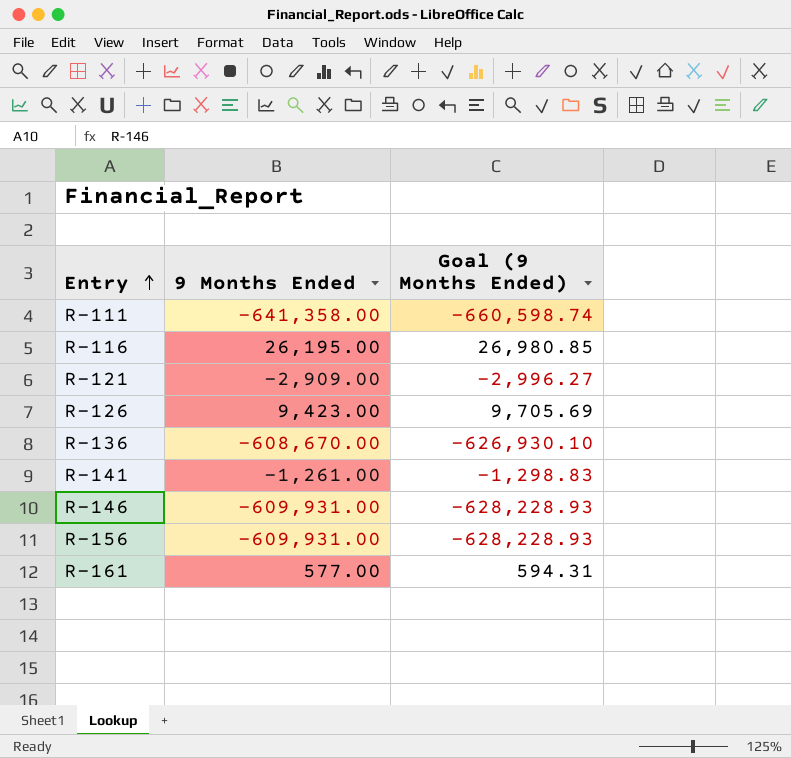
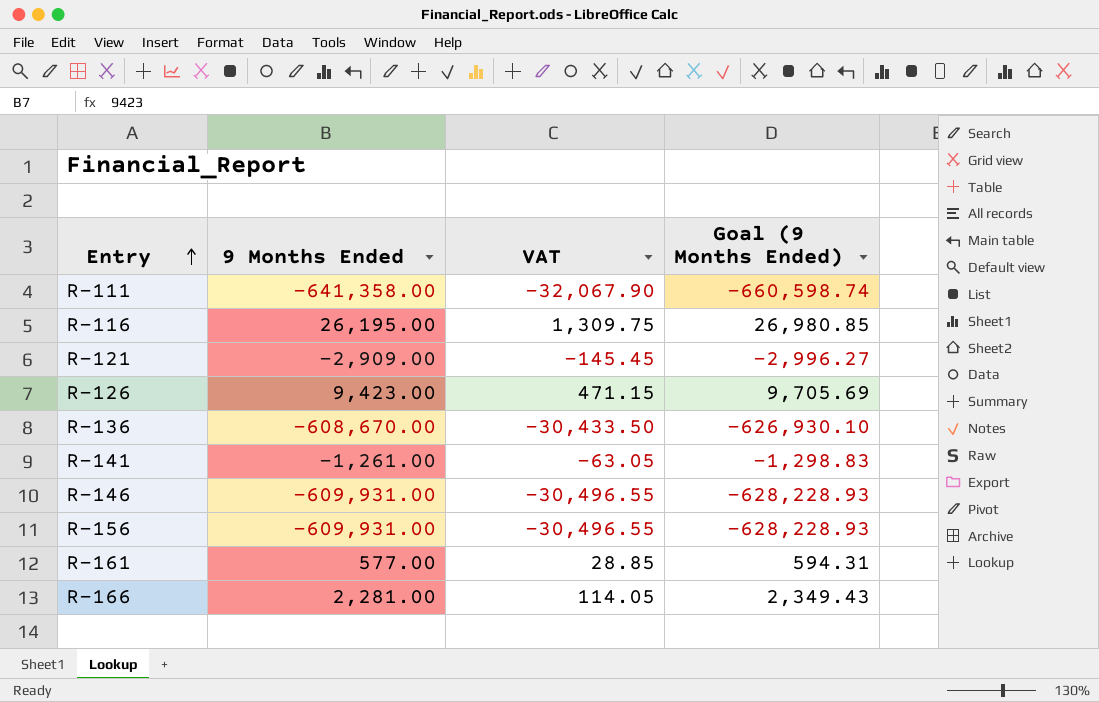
column VAT | formula: none -> [9 Months Ended] * 0.05
row R-166: none -> 2,281.00 | 114.05 | 2,349.43

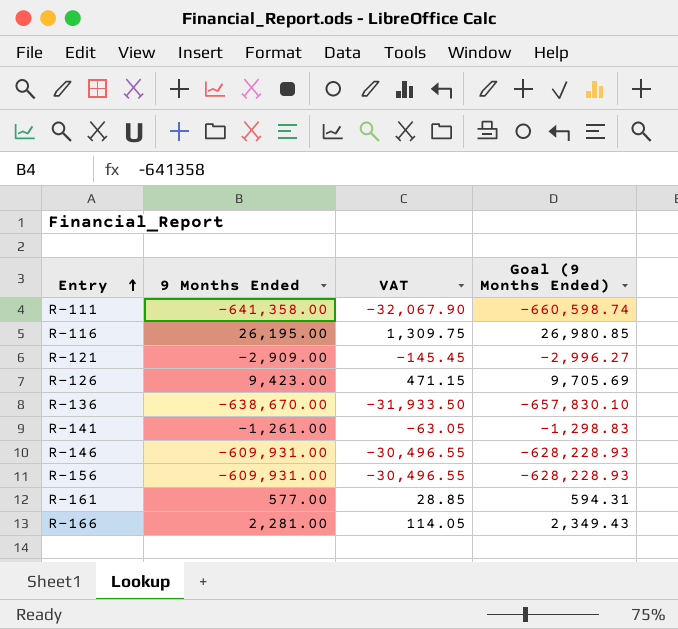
R-136 | 9 Months Ended: -608,670.00 -> -638,670.00
R-136 | VAT: -30,433.50 -> -31,933.50
R-136 | Goal (9 Months Ended): -626,930.10 -> -657,830.10

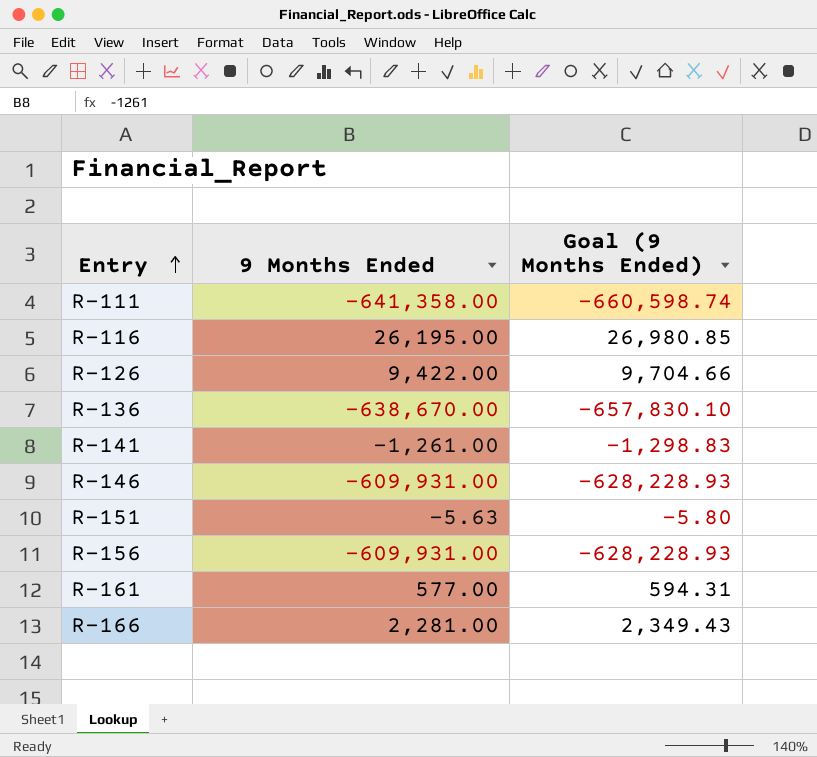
column VAT | formula: [9 Months Ended] * 0.05 -> none
row R-121: -2,909.00 | -145.45 | -2,996.27 -> none
R-126 | 9 Months Ended: 9,423.00 -> 9,422.00
R-126 | Goal (9 Months Ended): 9,705.69 -> 9,704.66
row R-151: none -> -5.63 | -5.80

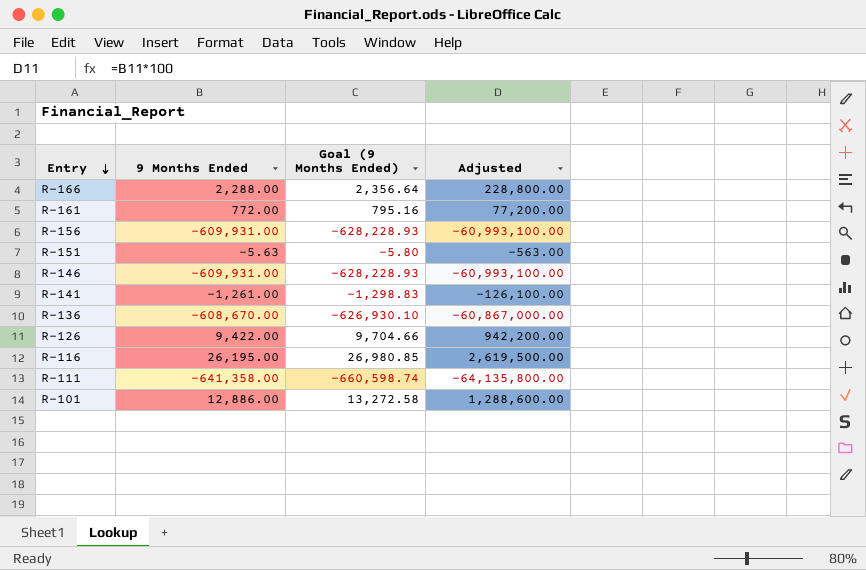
row order: Entry ascending -> Entry descending
column Adjusted | formula: none -> [9 Months Ended] * 100
R-166 | 9 Months Ended: 2,281.00 -> 2,288.00
R-166 | Goal (9 Months Ended): 2,349.43 -> 2,356.64
R-161 | 9 Months Ended: 577.00 -> 772.00
R-161 | Goal (9 Months Ended): 594.31 -> 795.16
R-136 | 9 Months Ended: -638,670.00 -> -608,670.00
R-136 | Goal (9 Months Ended): -657,830.10 -> -626,930.10
row R-101: none -> 12,886.00 | 13,272.58 | 1,288,600.00

